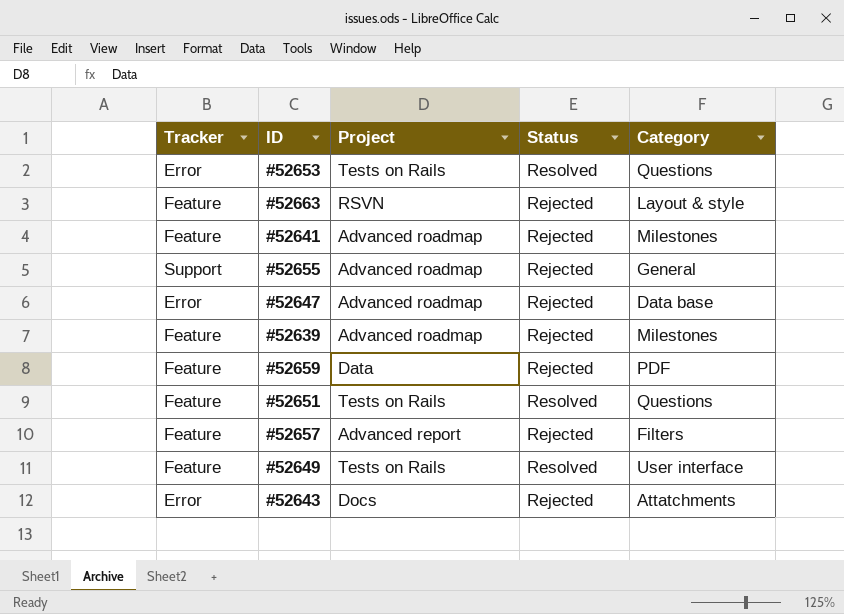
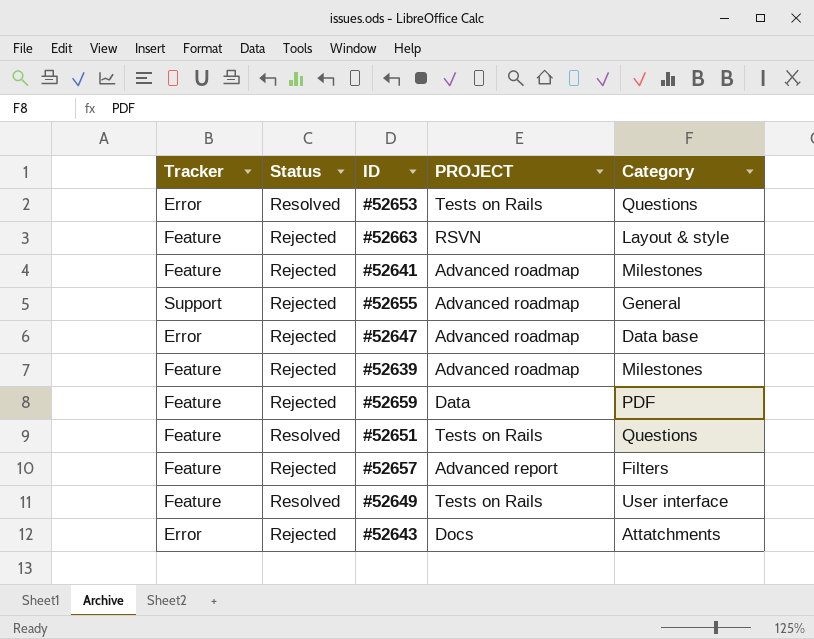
column Status | position: 4 -> 2
column name: Project -> PROJECT

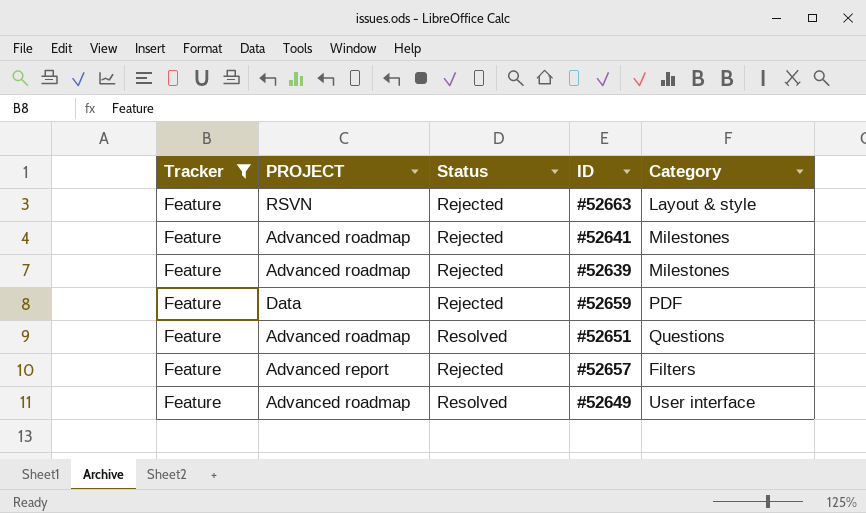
filter: none -> Tracker = Feature
column PROJECT | position: 4 -> 2
#52651 | PROJECT: Tests on Rails -> Advanced roadmap
#52649 | PROJECT: Tests on Rails -> Advanced roadmap

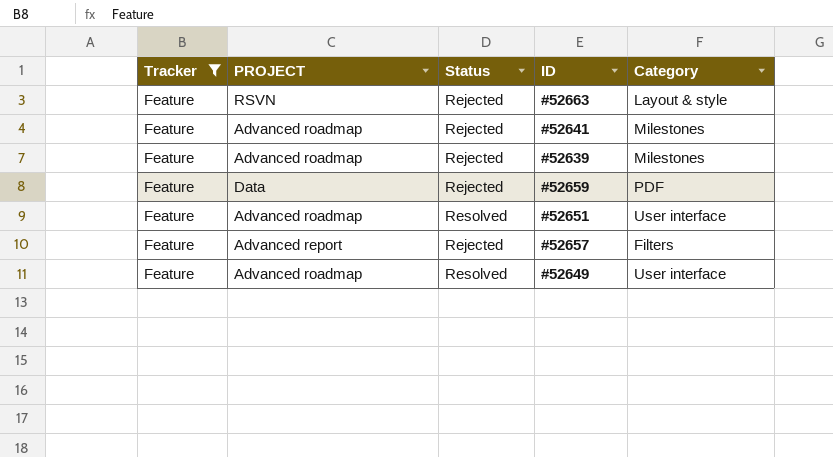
#52651 | Category: Questions -> User interface

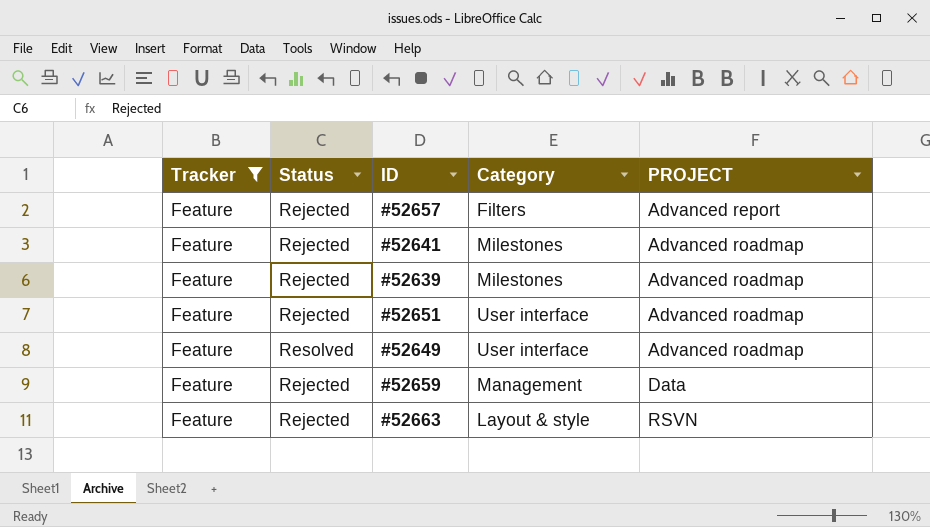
row order: none -> PROJECT ascending
column PROJECT | position: 2 -> 5
#52651 | Status: Resolved -> Rejected
#52659 | Category: PDF -> Management

